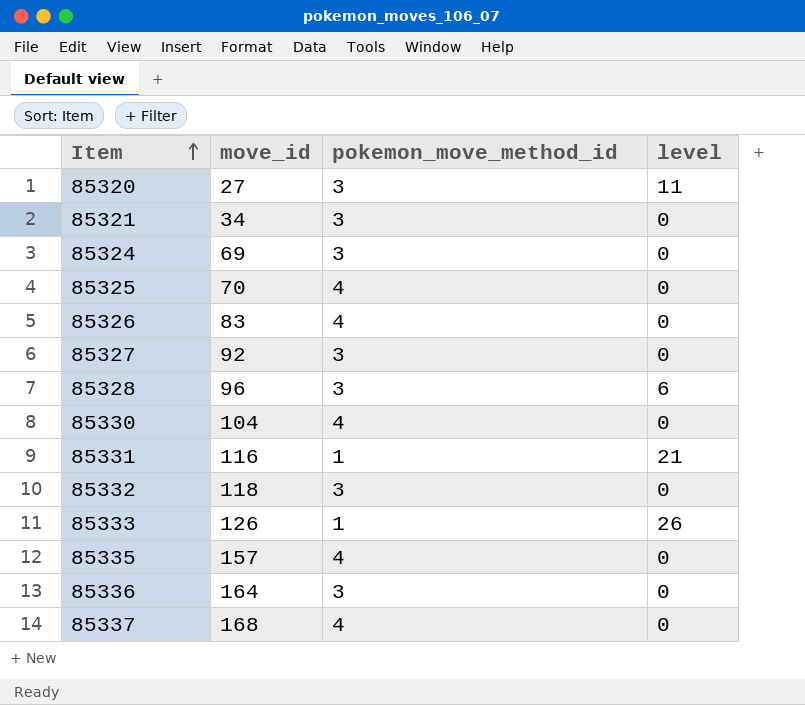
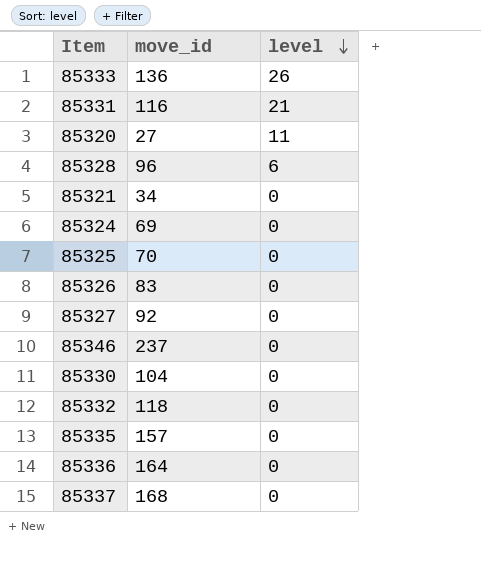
row order: Item ascending -> level descending
column pokemon_move_method_id | position: 3 -> none
85333 | move_id: 126 -> 136
row 85346: none -> 237 | 0

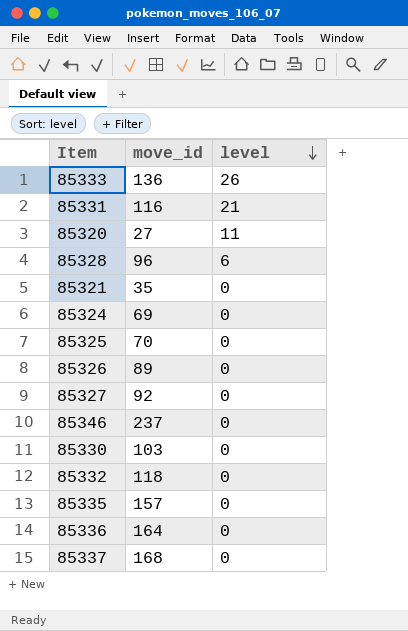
85321 | move_id: 34 -> 35
85326 | move_id: 83 -> 89
85330 | move_id: 104 -> 103

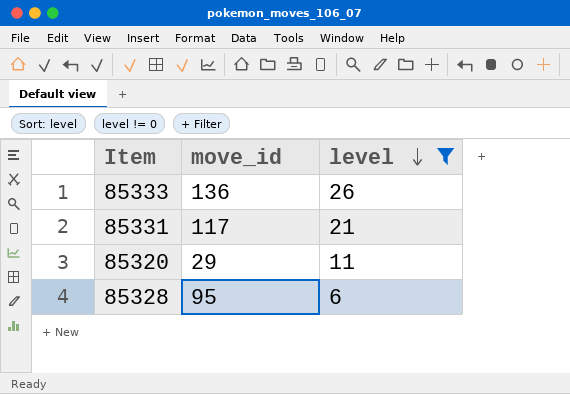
filter: none -> level != 0
85331 | move_id: 116 -> 117
85320 | move_id: 27 -> 29
85328 | move_id: 96 -> 95

